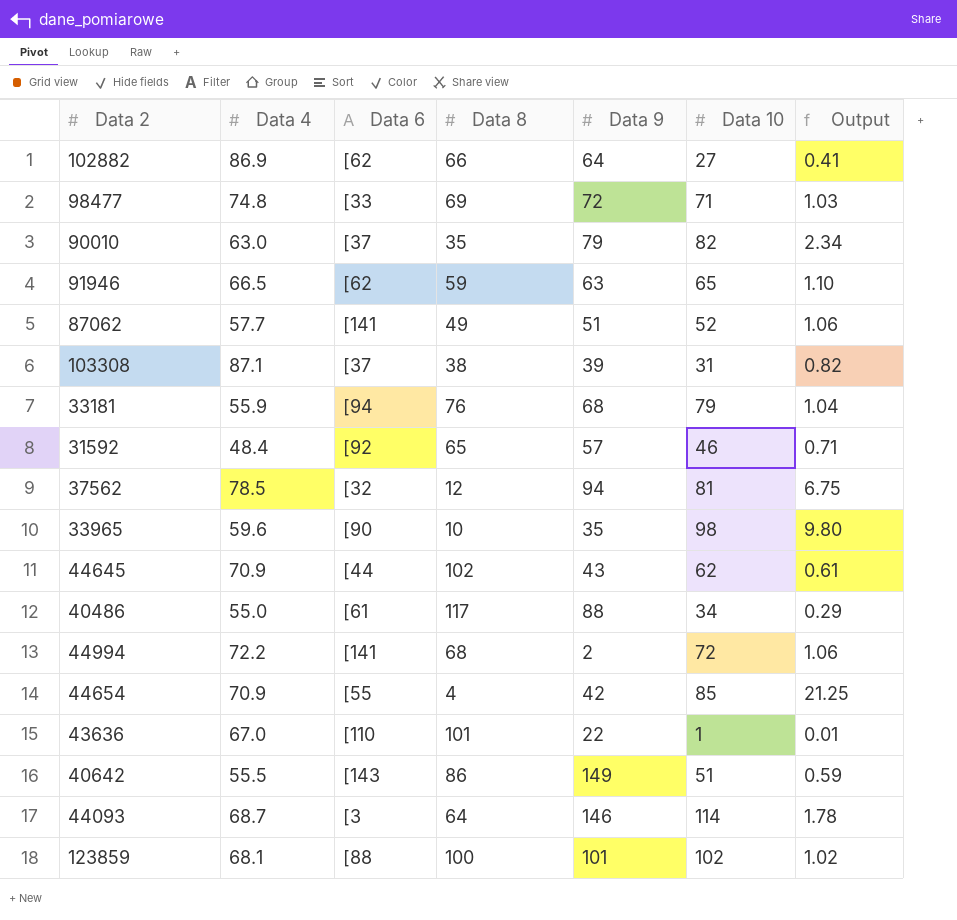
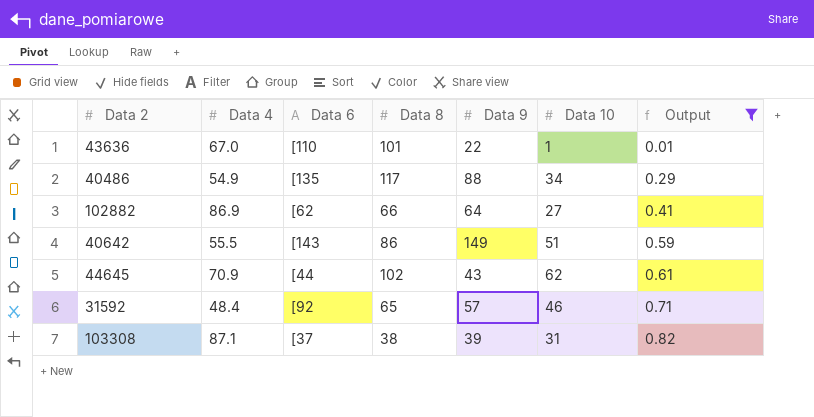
filter: none -> Output <= 0.82
row order: none -> Output ascending
40486 | Data 4: 55.0 -> 54.9
40486 | Data 6: [61 -> [135

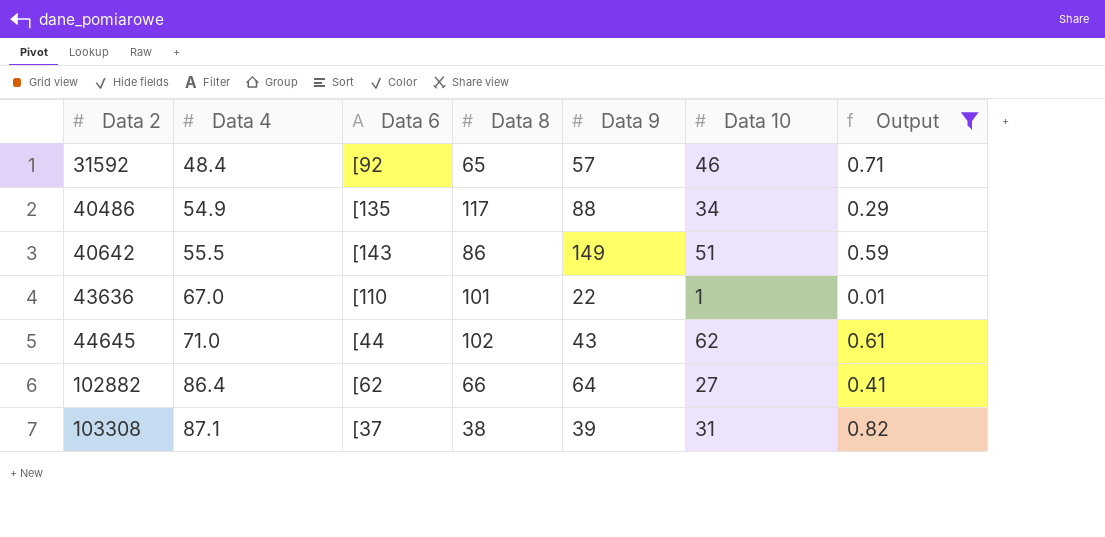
row order: Output ascending -> Data 2 ascending
44645 | Data 4: 70.9 -> 71.0
102882 | Data 4: 86.9 -> 86.4

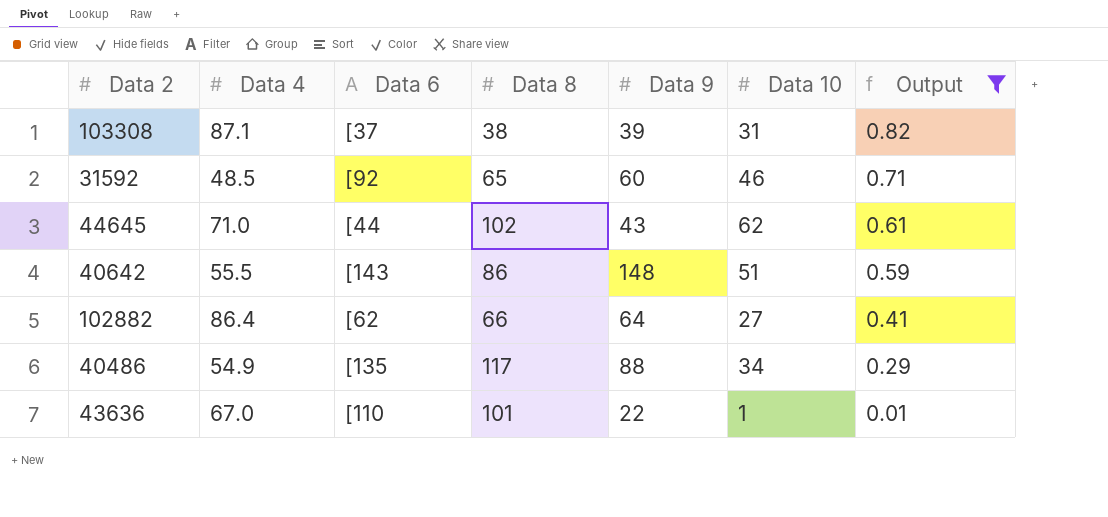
row order: Data 2 ascending -> Output descending
31592 | Data 4: 48.4 -> 48.5
31592 | Data 9: 57 -> 60
40642 | Data 9: 149 -> 148

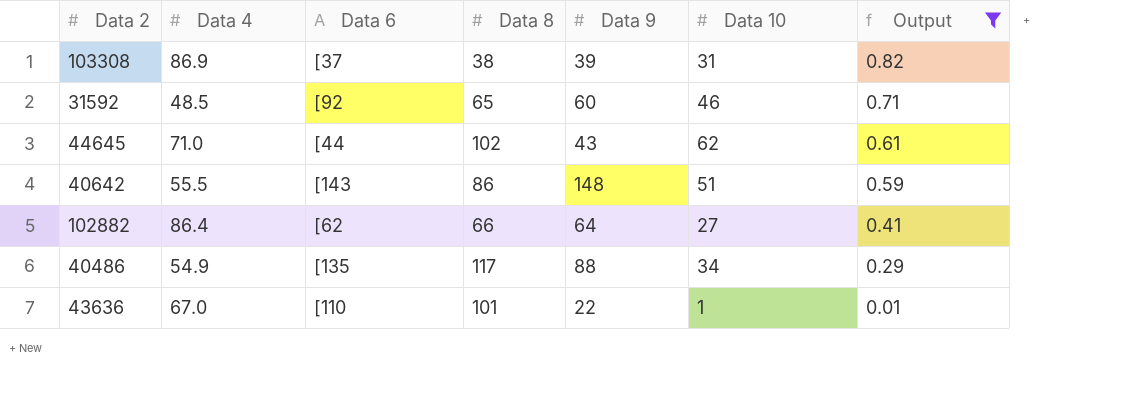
103308 | Data 4: 87.1 -> 86.9

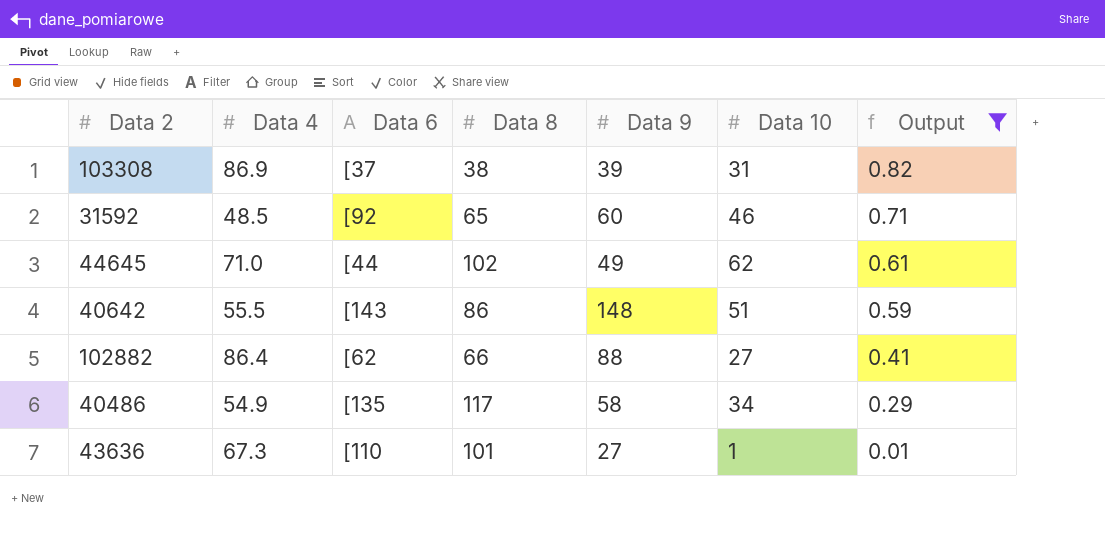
44645 | Data 9: 43 -> 49
102882 | Data 9: 64 -> 88
40486 | Data 9: 88 -> 58
43636 | Data 4: 67.0 -> 67.3
43636 | Data 9: 22 -> 27

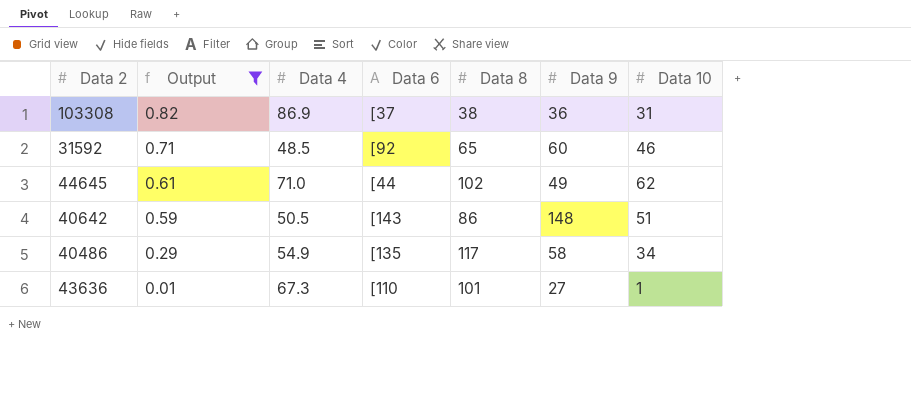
column Output | position: 7 -> 2
row 102882: 86.4 | [62 | 66 | 88 | 27 | 0.41 -> none
103308 | Data 9: 39 -> 36
40642 | Data 4: 55.5 -> 50.5

